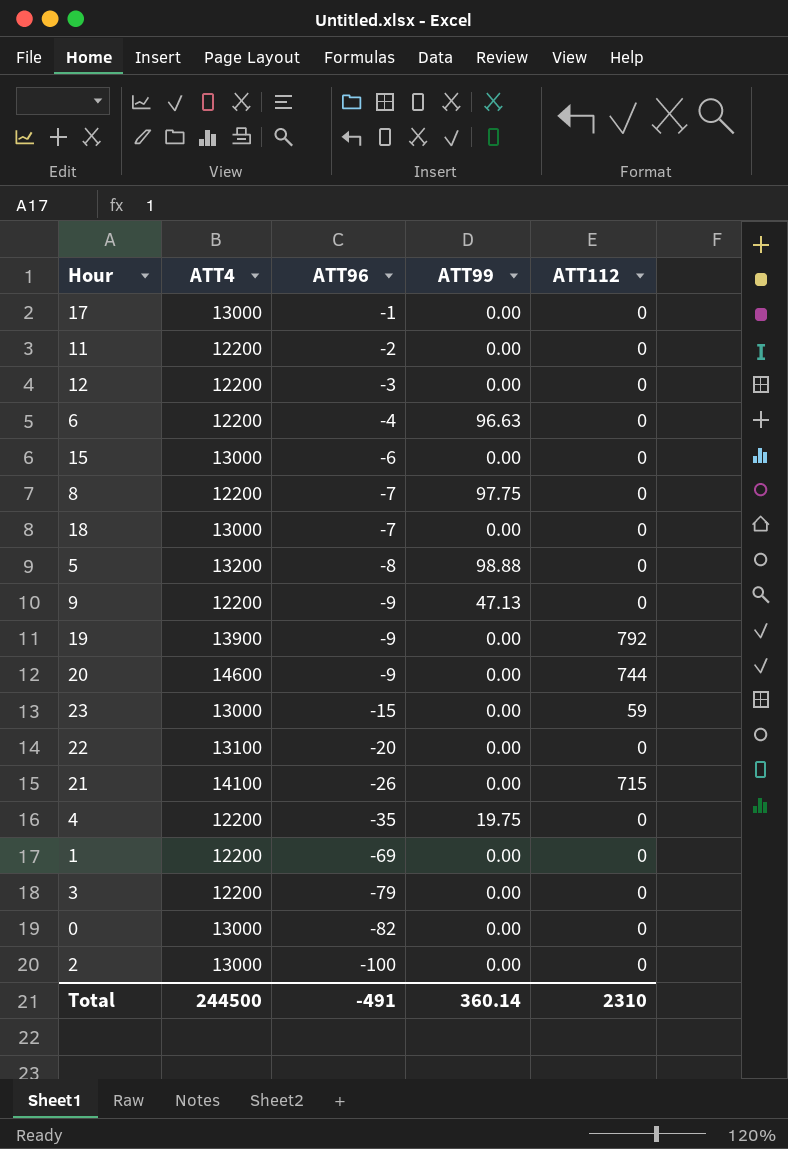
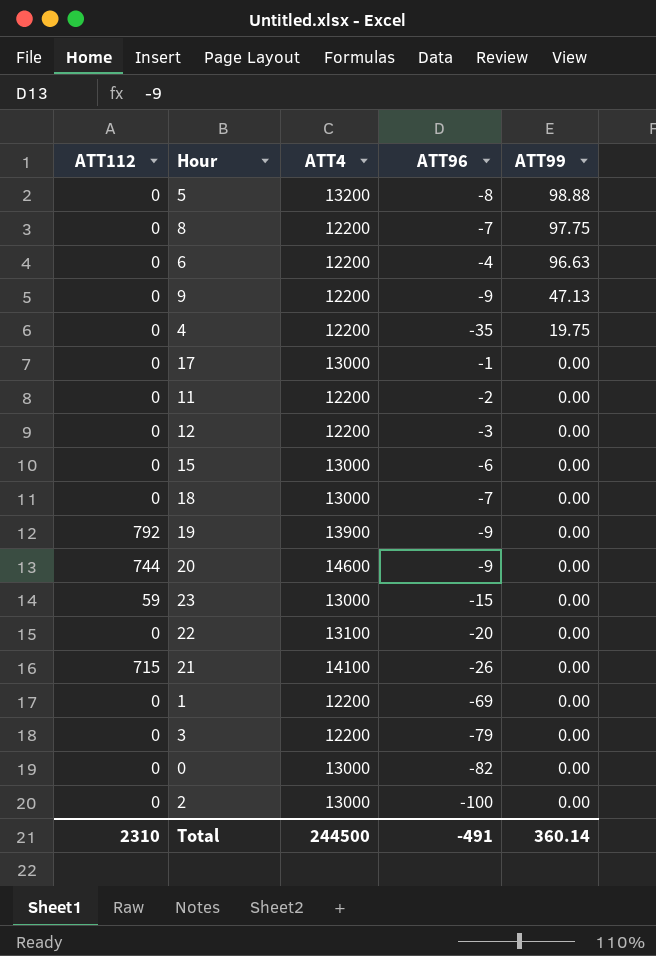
row order: ATT96 descending -> ATT99 descending
column ATT112 | position: 5 -> 1

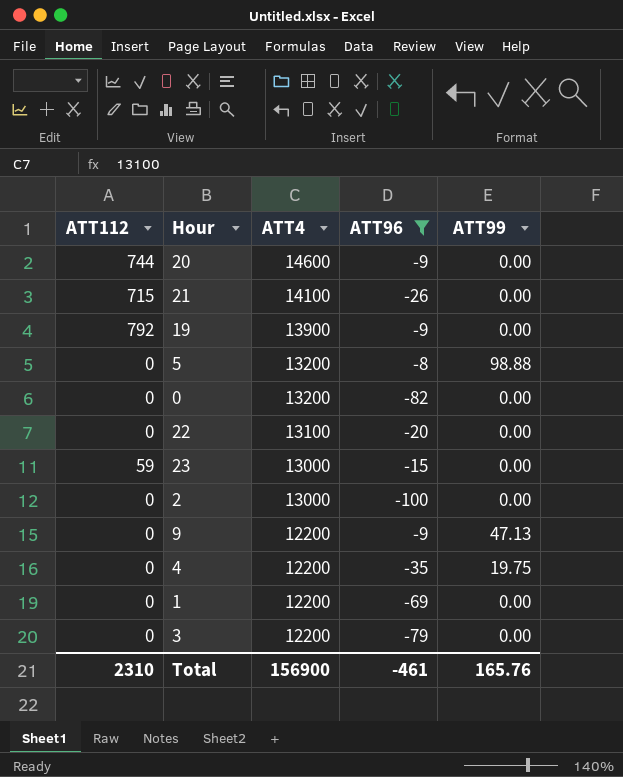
filter: none -> ATT96 <= -8
row order: ATT99 descending -> ATT4 descending
0 | ATT4: 13000 -> 13200
Total | ATT4: 244500 -> 156900
Total | ATT96: -491 -> -461
Total | ATT99: 360.14 -> 165.76

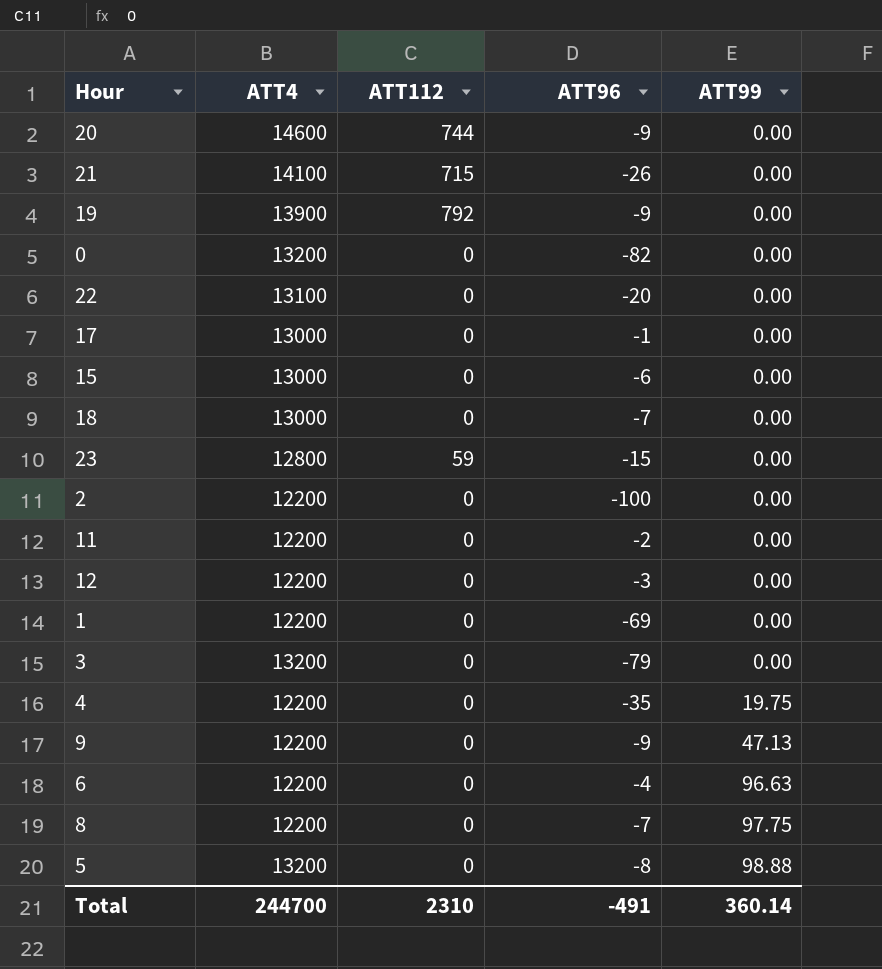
filter: ATT96 <= -8 -> none
row order: ATT4 descending -> ATT99 ascending
column ATT112 | position: 1 -> 3
23 | ATT4: 13000 -> 12800
2 | ATT4: 13000 -> 12200
3 | ATT4: 12200 -> 13200
Total | ATT4: 156900 -> 244700
Total | ATT96: -461 -> -491
Total | ATT99: 165.76 -> 360.14

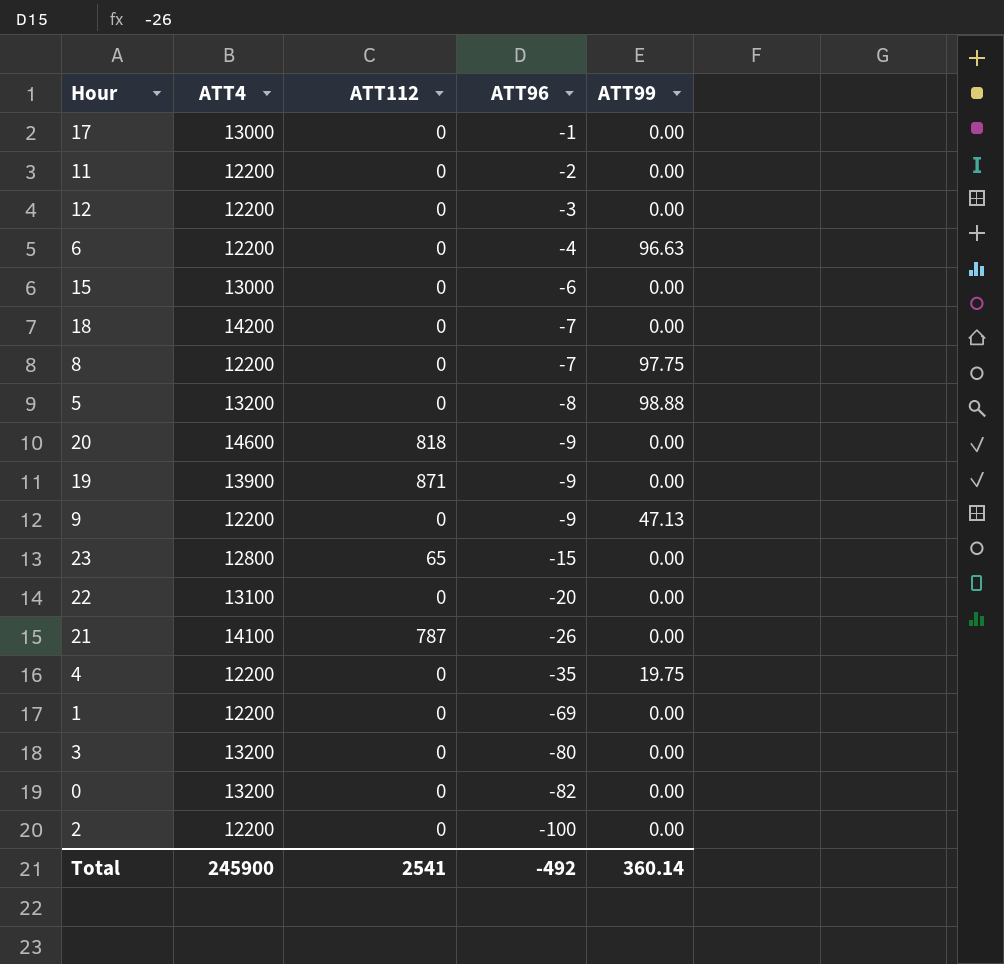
row order: ATT99 ascending -> ATT96 descending
18 | ATT4: 13000 -> 14200
20 | ATT112: 744 -> 818
19 | ATT112: 792 -> 871
23 | ATT112: 59 -> 65
21 | ATT112: 715 -> 787
3 | ATT96: -79 -> -80
Total | ATT4: 244700 -> 245900
Total | ATT112: 2310 -> 2541
Total | ATT96: -491 -> -492

